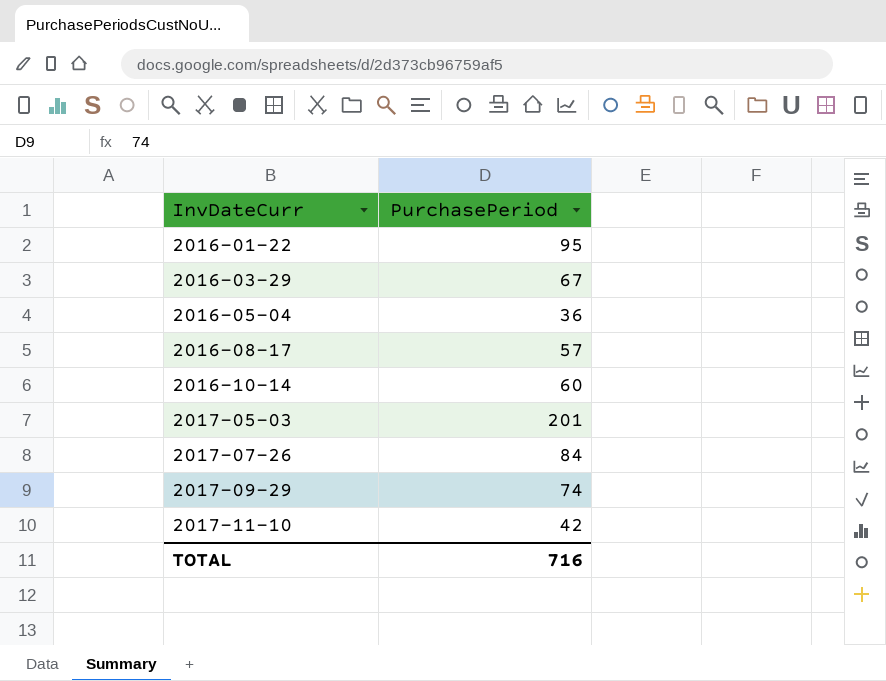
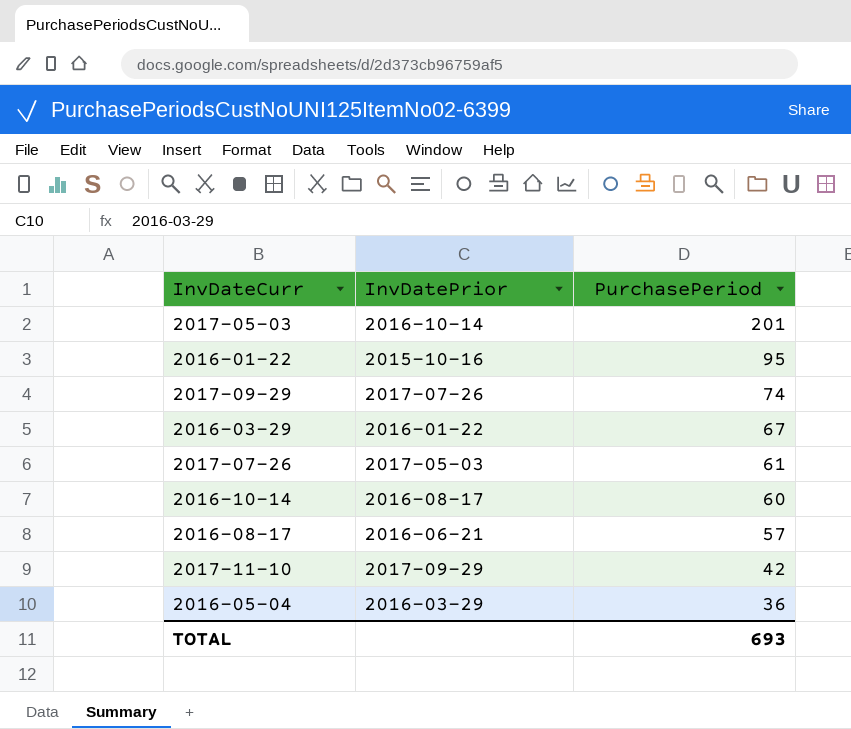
row order: InvDateCurr ascending -> PurchasePeriod descending
column InvDatePrior | position: none -> 2
2017-07-26 | PurchasePeriod: 84 -> 61
TOTAL | PurchasePeriod: 716 -> 693

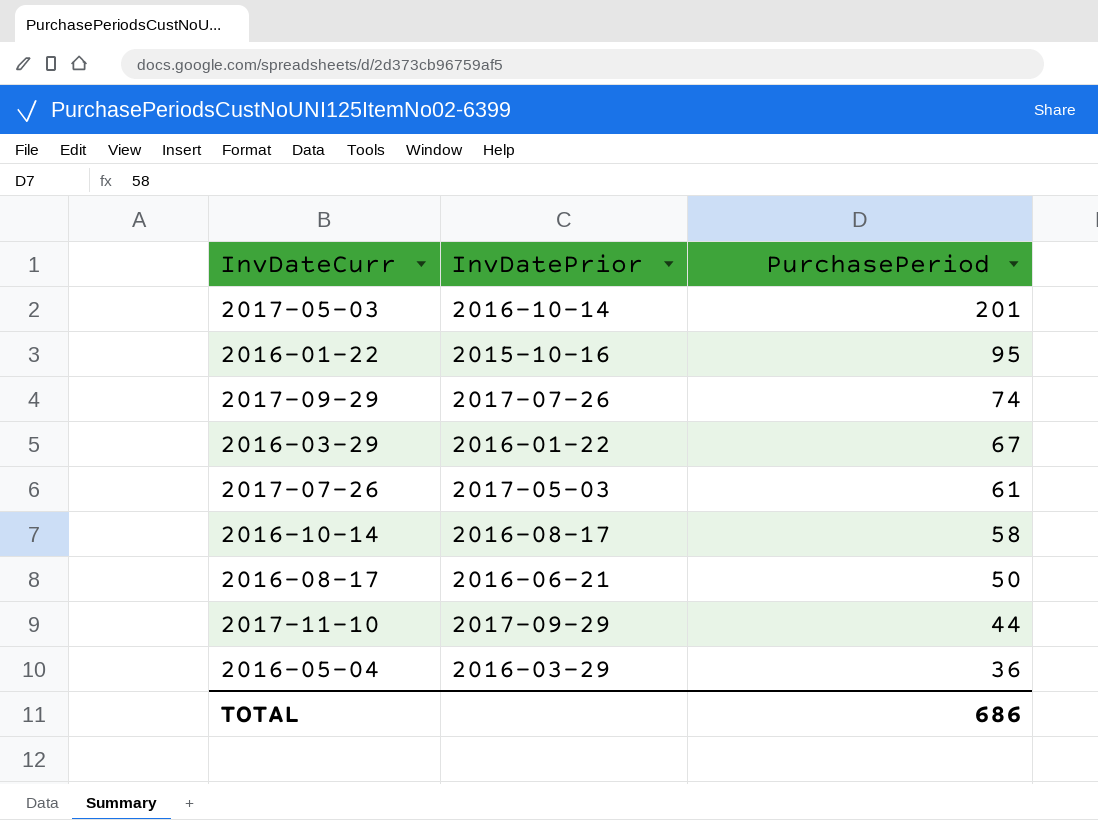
2016-10-14 | PurchasePeriod: 60 -> 58
2016-08-17 | PurchasePeriod: 57 -> 50
2017-11-10 | PurchasePeriod: 42 -> 44
TOTAL | PurchasePeriod: 693 -> 686

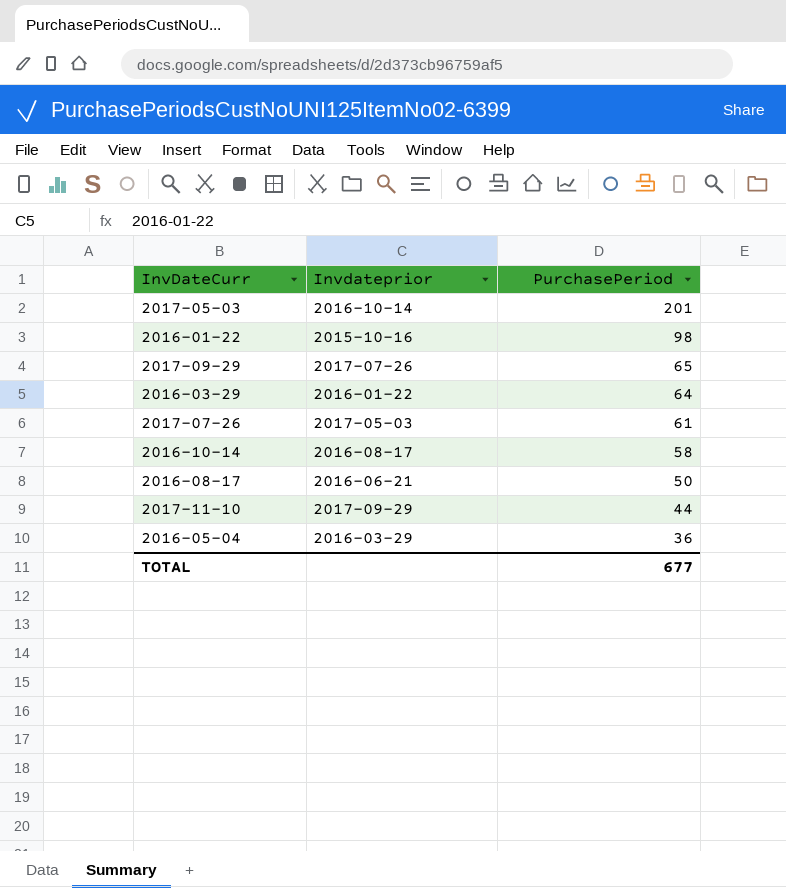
column name: InvDatePrior -> Invdateprior
2016-01-22 | PurchasePeriod: 95 -> 98
2017-09-29 | PurchasePeriod: 74 -> 65
2016-03-29 | PurchasePeriod: 67 -> 64
TOTAL | PurchasePeriod: 686 -> 677

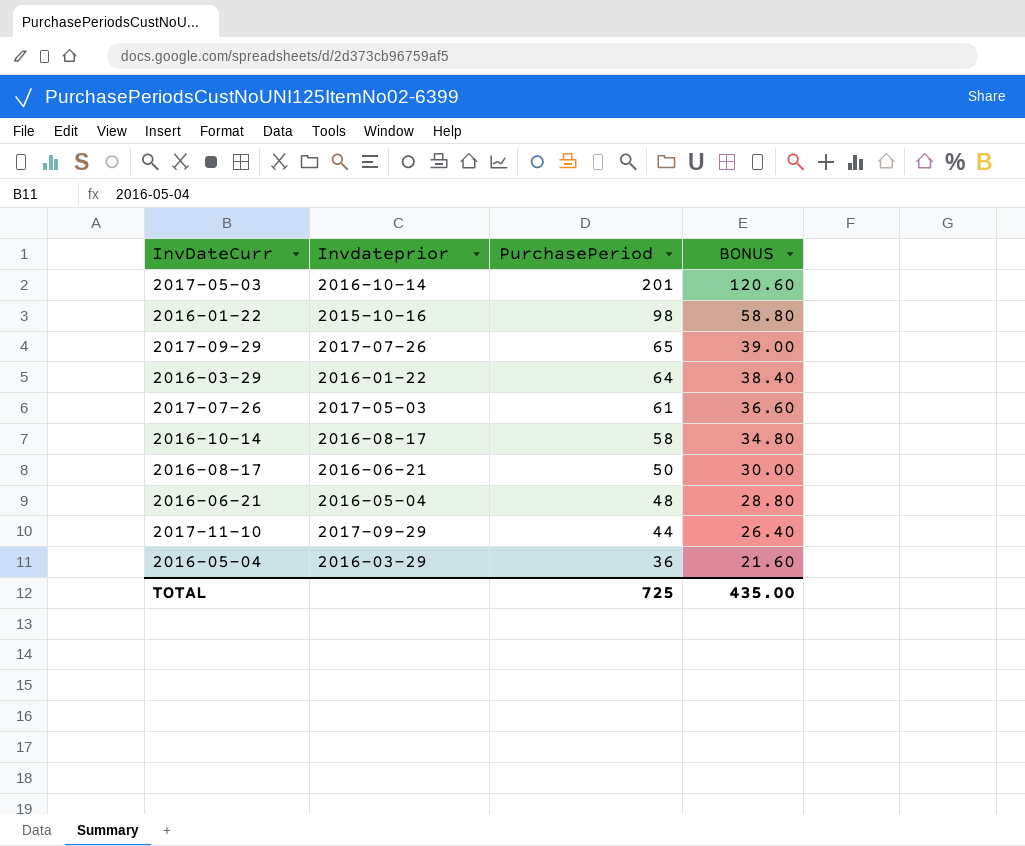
column BONUS | formula: none -> [PurchasePeriod] * 0.6
row 2016-06-21: none -> 2016-05-04 | 48 | 28.80
TOTAL | PurchasePeriod: 677 -> 725

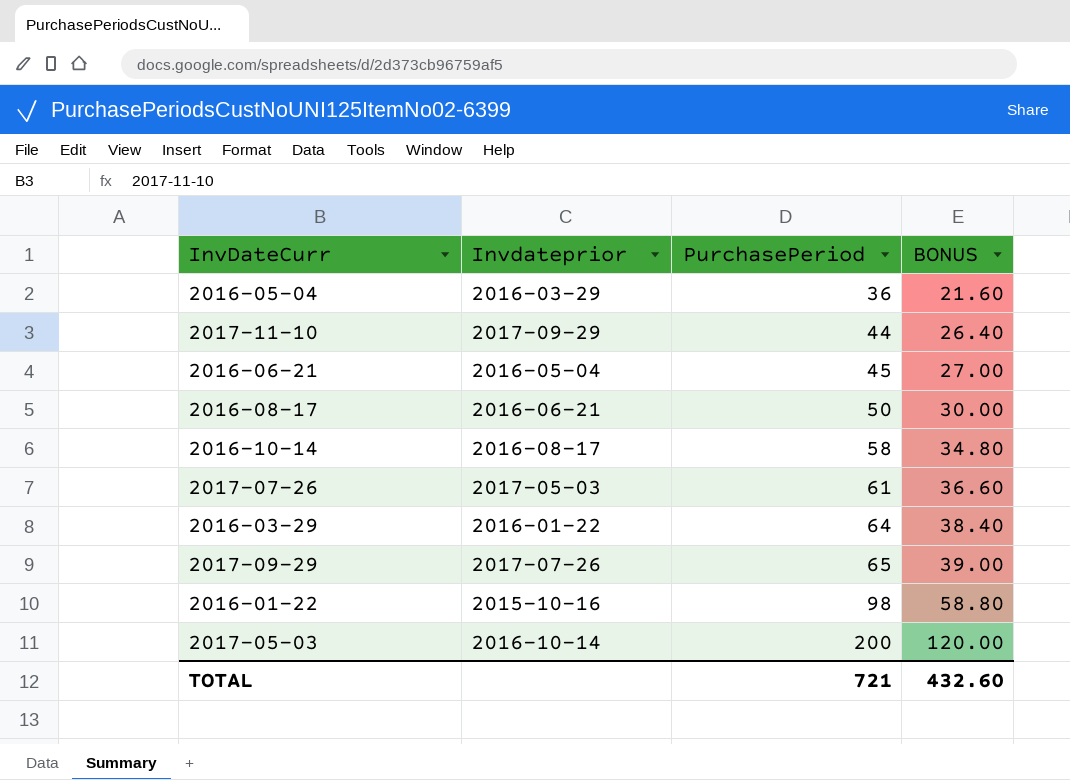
row order: PurchasePeriod descending -> PurchasePeriod ascending
2016-06-21 | PurchasePeriod: 48 -> 45
2016-06-21 | BONUS: 28.80 -> 27.00
2017-05-03 | PurchasePeriod: 201 -> 200
2017-05-03 | BONUS: 120.60 -> 120.00
TOTAL | PurchasePeriod: 725 -> 721
TOTAL | BONUS: 435.00 -> 432.60

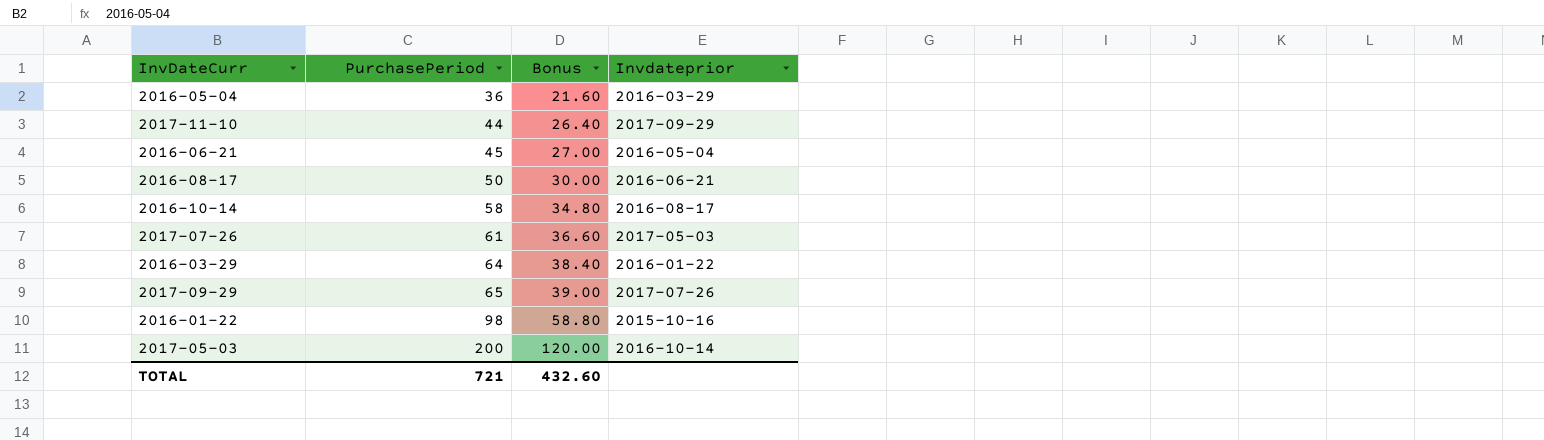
column name: BONUS -> Bonus
column Invdateprior | position: 2 -> 4

